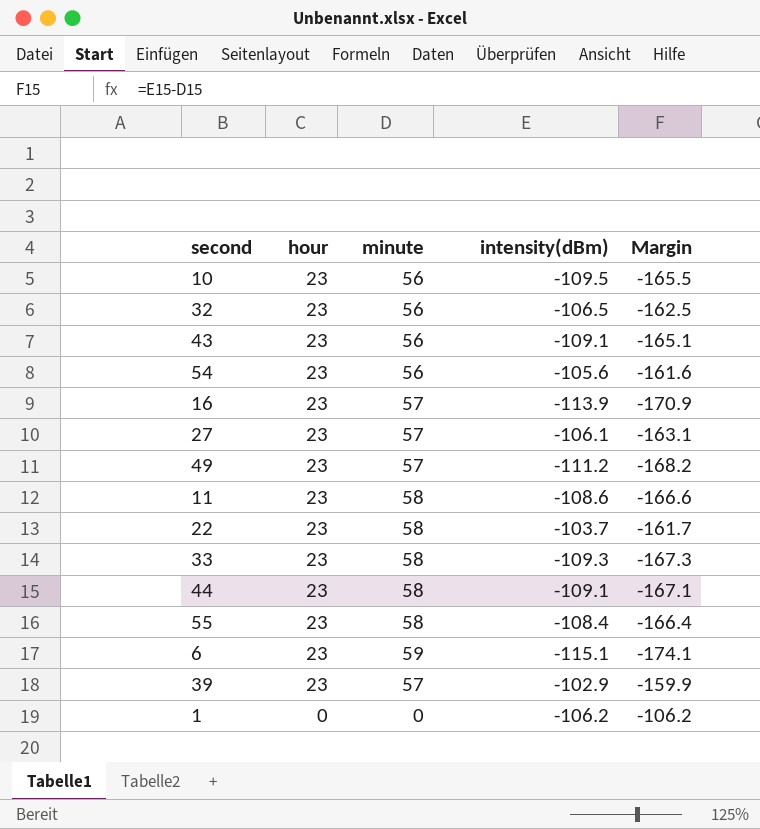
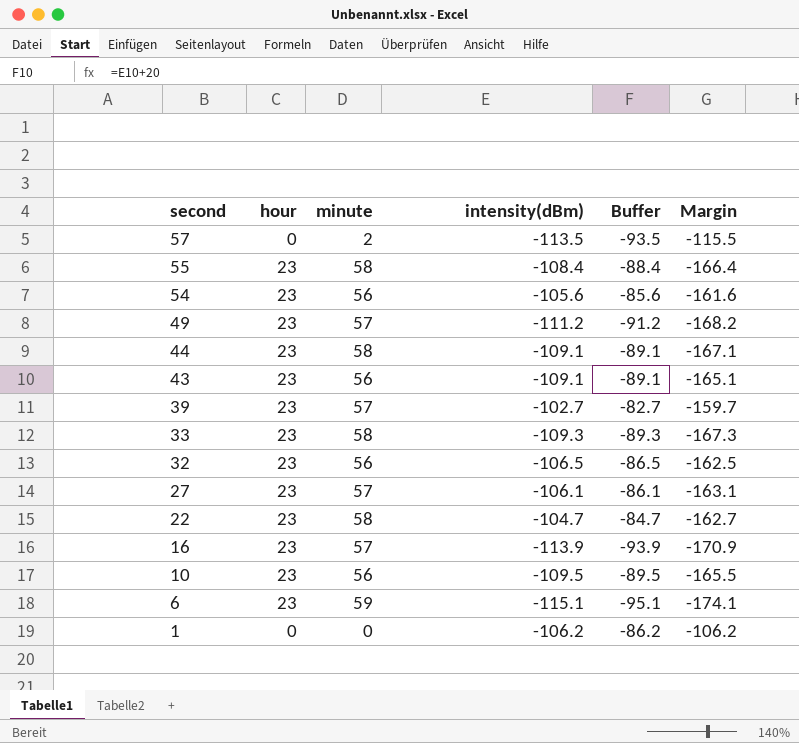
row order: hour descending -> second descending
column Buffer | formula: none -> [intensity(dBm)] + 20
row 11: 23 | 58 | -108.6 | -166.6 -> none
row 57: none -> 0 | 2 | -113.5 | -93.5 | -115.5
39 | intensity(dBm): -102.9 -> -102.7
39 | Margin: -159.9 -> -159.7
22 | intensity(dBm): -103.7 -> -104.7
22 | Margin: -161.7 -> -162.7

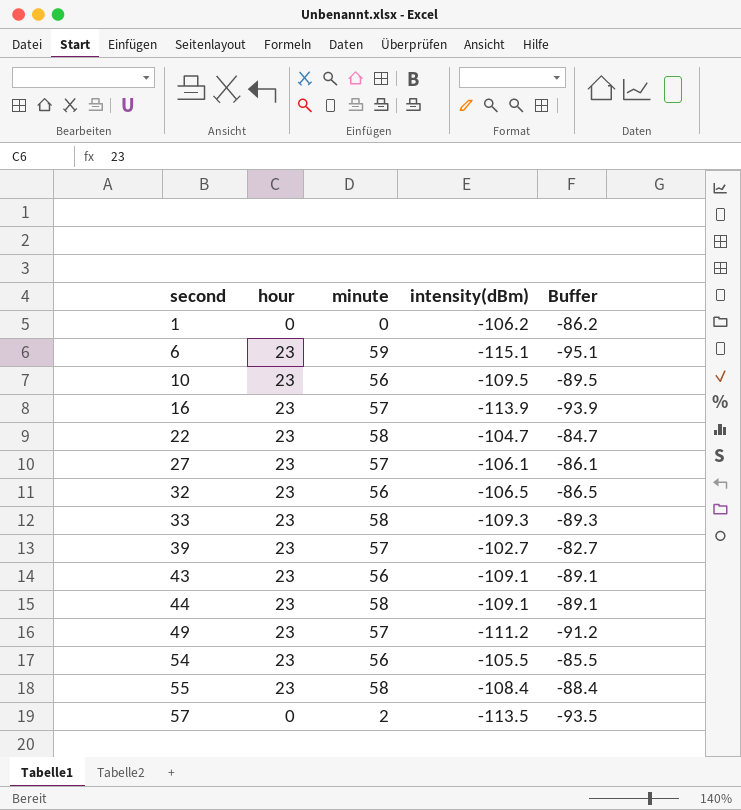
row order: second descending -> second ascending
column Margin | formula: [intensity(dBm)] - [minute] -> none
54 | intensity(dBm): -105.6 -> -105.5
54 | Buffer: -85.6 -> -85.5

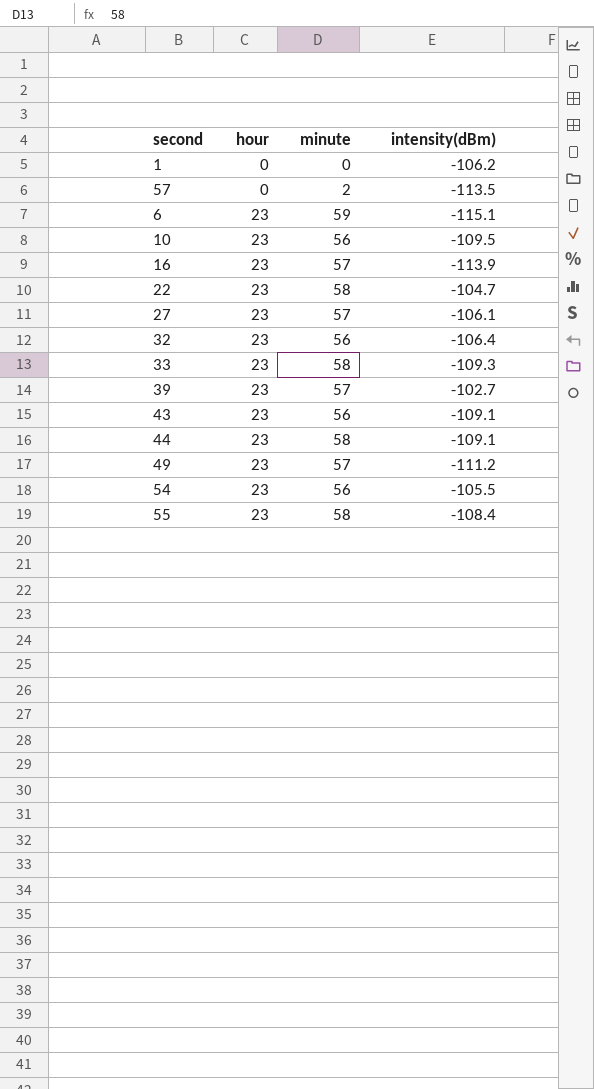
row order: second ascending -> hour ascending
column Buffer | formula: [intensity(dBm)] + 20 -> none
32 | intensity(dBm): -106.5 -> -106.4

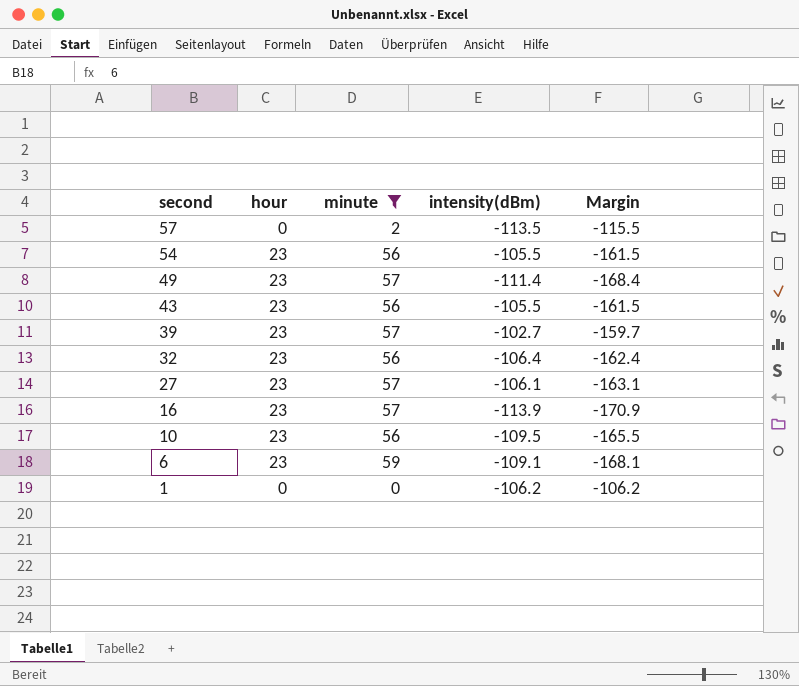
filter: none -> minute != 58
row order: hour ascending -> second descending
column Margin | formula: none -> [intensity(dBm)] - [minute]
49 | intensity(dBm): -111.2 -> -111.4
43 | intensity(dBm): -109.1 -> -105.5
6 | intensity(dBm): -115.1 -> -109.1

